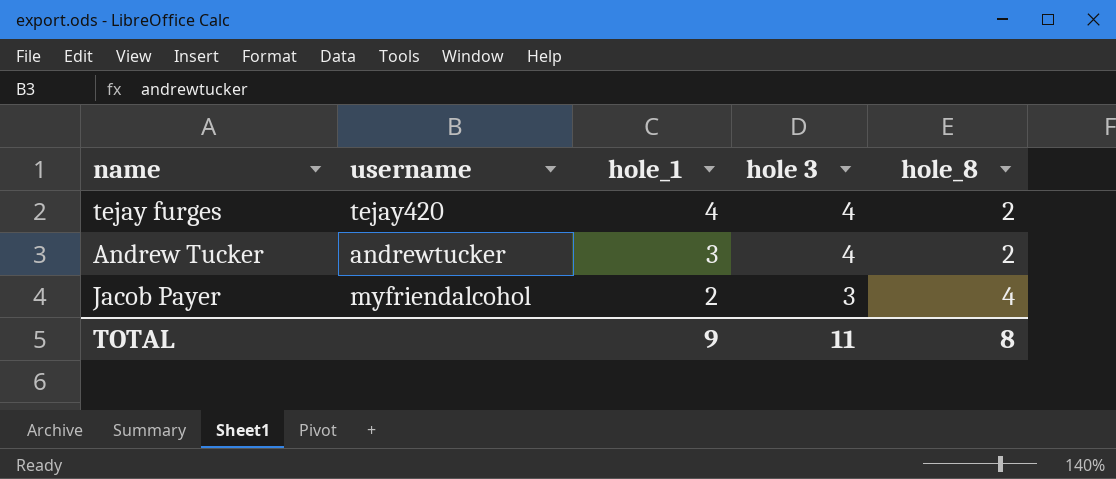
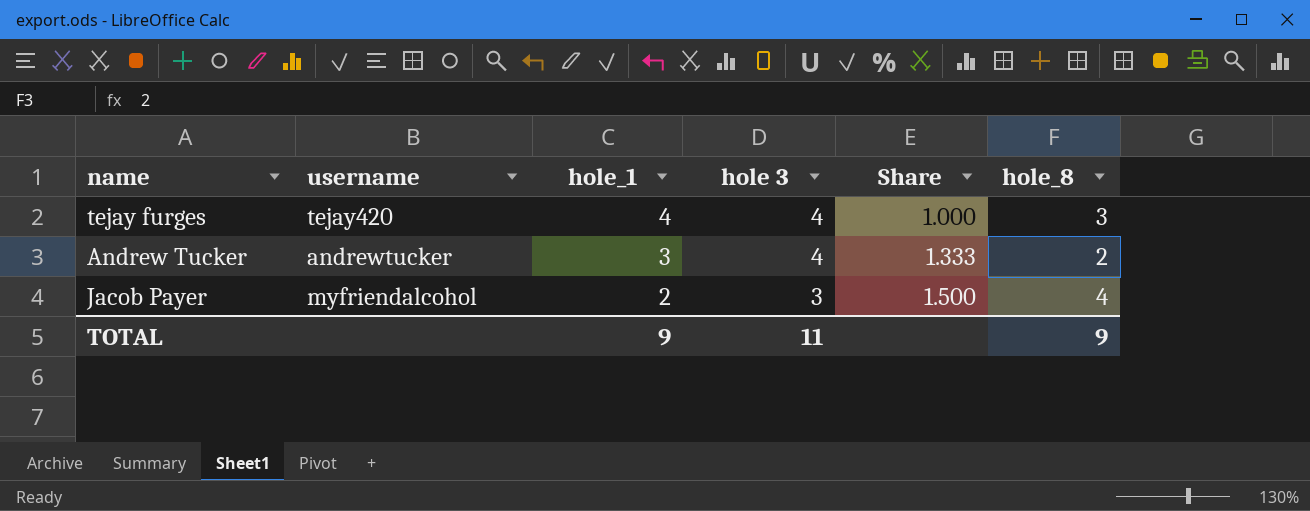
column Share | formula: none -> [hole 3] / [hole_1]
tejay furges | hole_8: 2 -> 3
TOTAL | hole_8: 8 -> 9

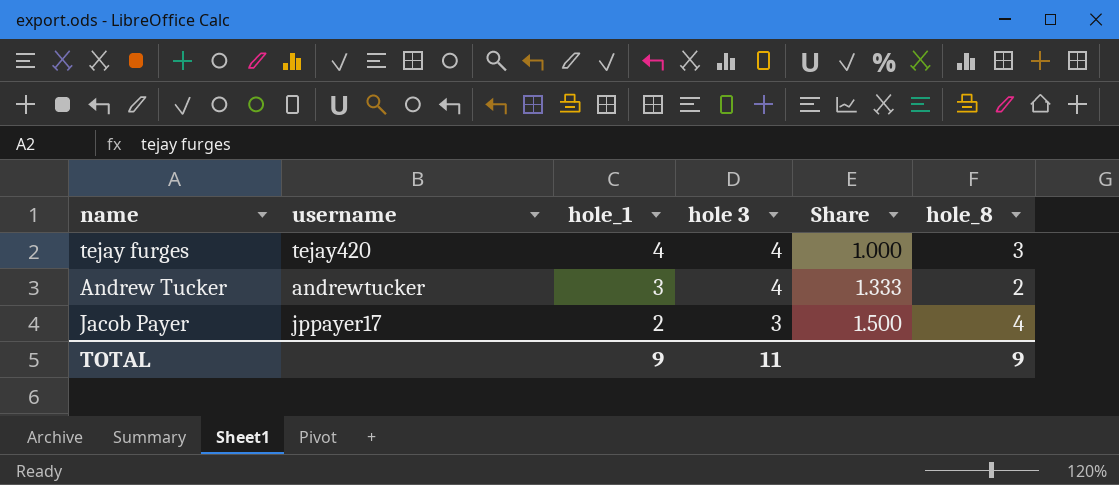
Jacob Payer | username: myfriendalcohol -> jppayer17

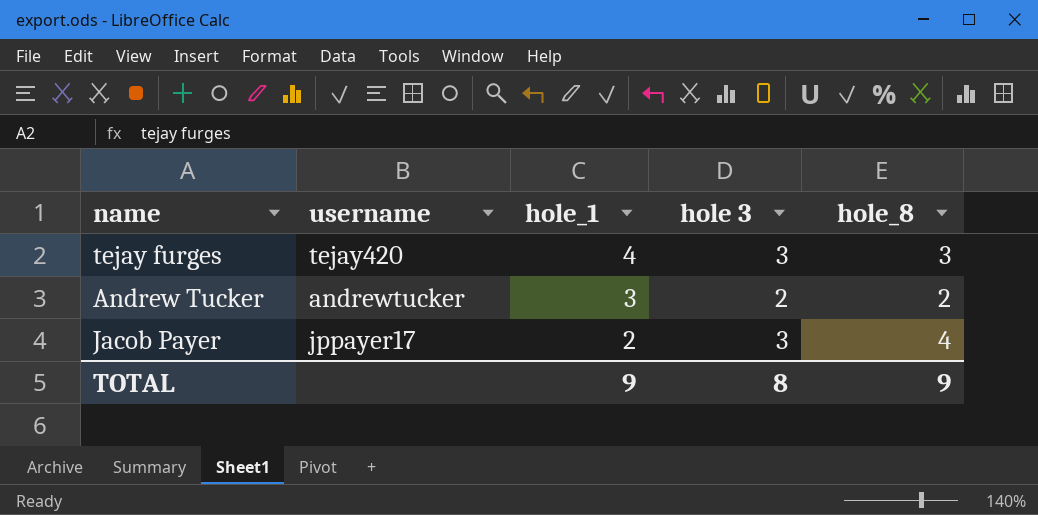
column Share | formula: [hole 3] / [hole_1] -> none
tejay furges | hole 3: 4 -> 3
Andrew Tucker | hole 3: 4 -> 2
TOTAL | hole 3: 11 -> 8

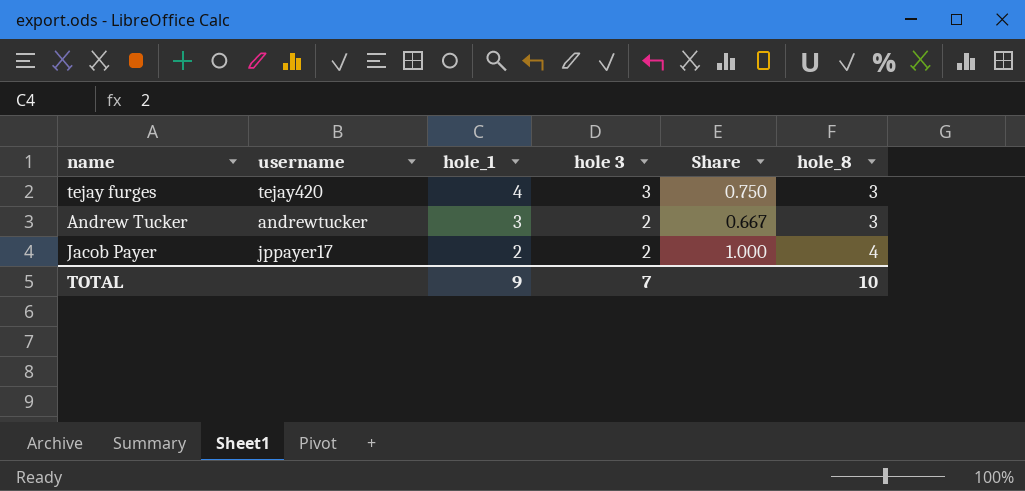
column Share | formula: none -> [hole 3] / [hole_1]
Andrew Tucker | hole_8: 2 -> 3
Jacob Payer | hole 3: 3 -> 2
TOTAL | hole 3: 8 -> 7
TOTAL | hole_8: 9 -> 10

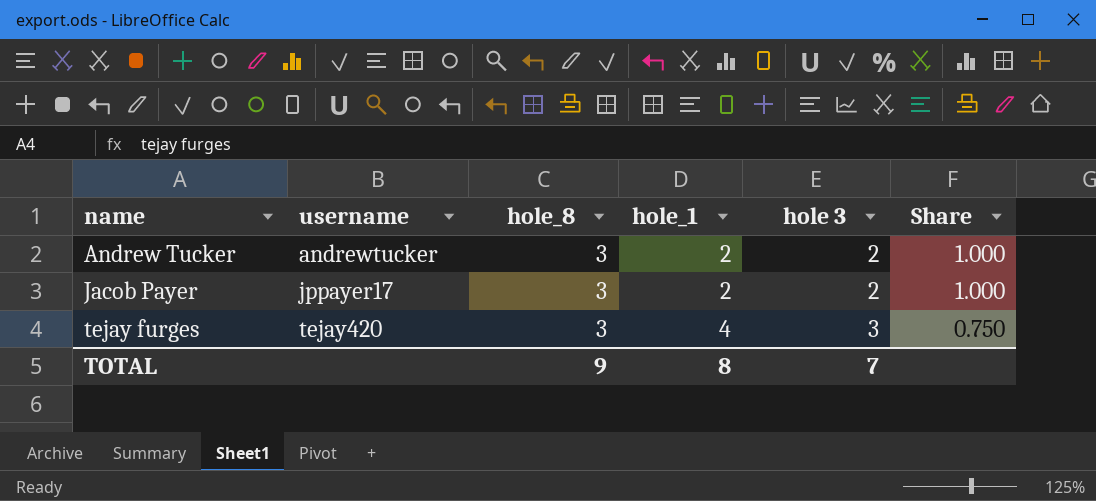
row order: hole_1 descending -> name ascending
column hole_8 | position: 6 -> 3
Andrew Tucker | hole_1: 3 -> 2
Andrew Tucker | Share: 0.667 -> 1.000
Jacob Payer | hole_8: 4 -> 3
TOTAL | hole_8: 10 -> 9
TOTAL | hole_1: 9 -> 8

